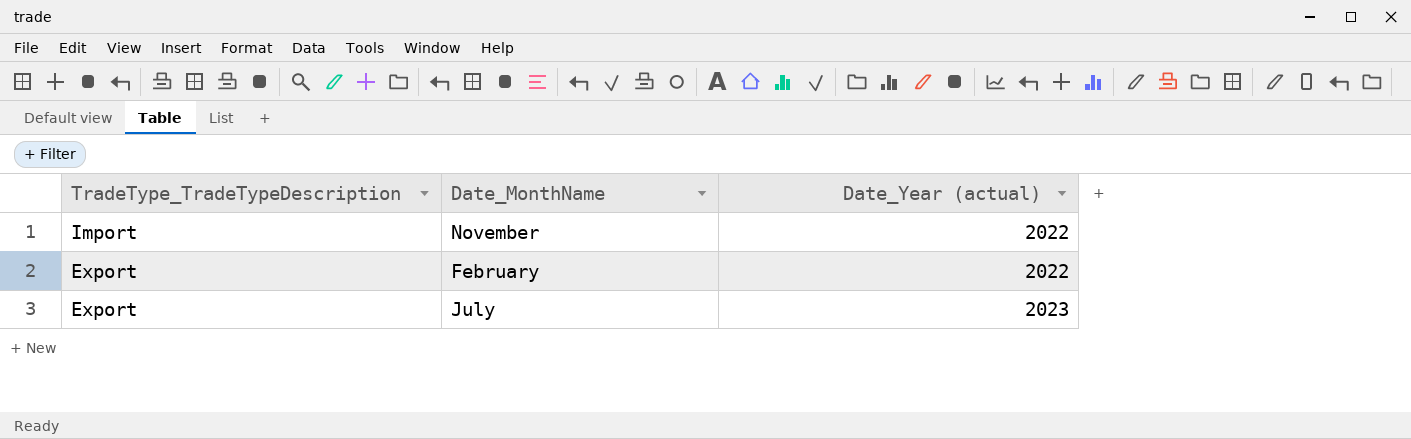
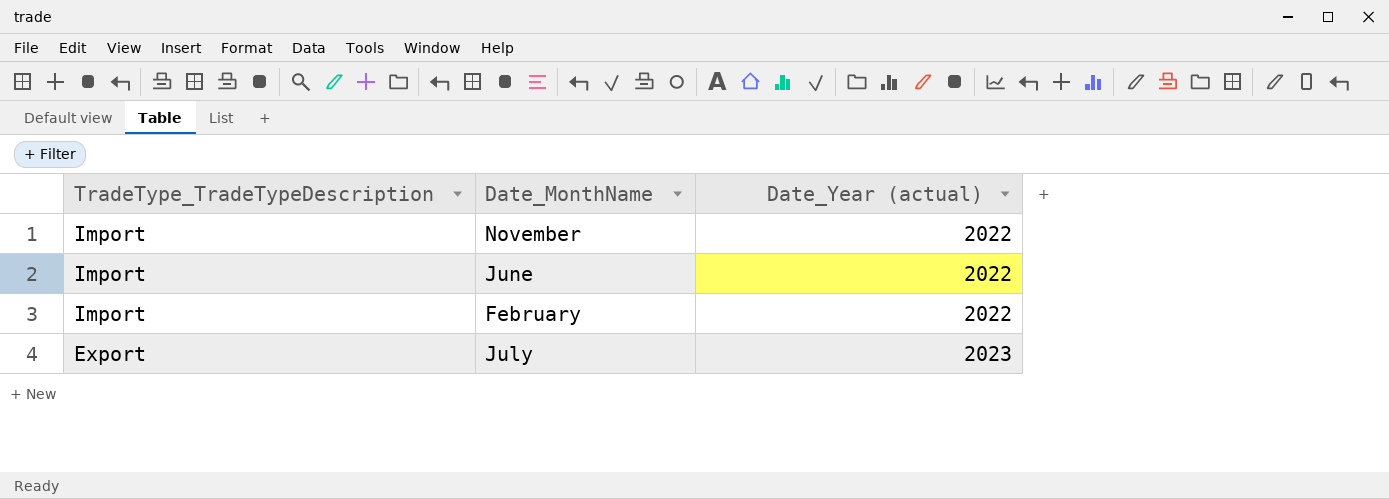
row June: none -> Import | 2022
February | TradeType_TradeTypeDescription: Export -> Import

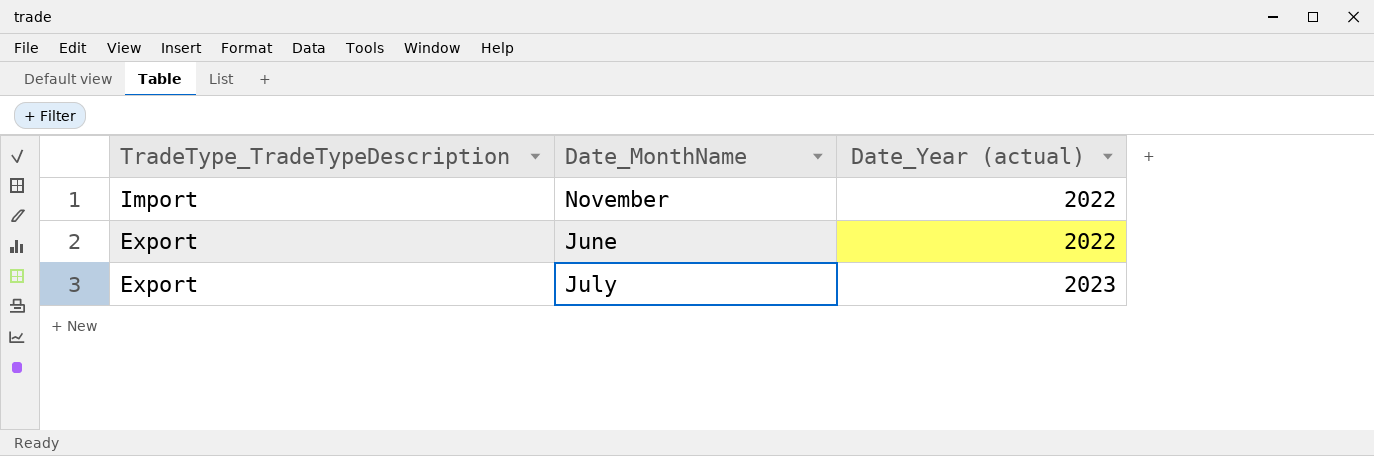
row February: Import | 2022 -> none
June | TradeType_TradeTypeDescription: Import -> Export

